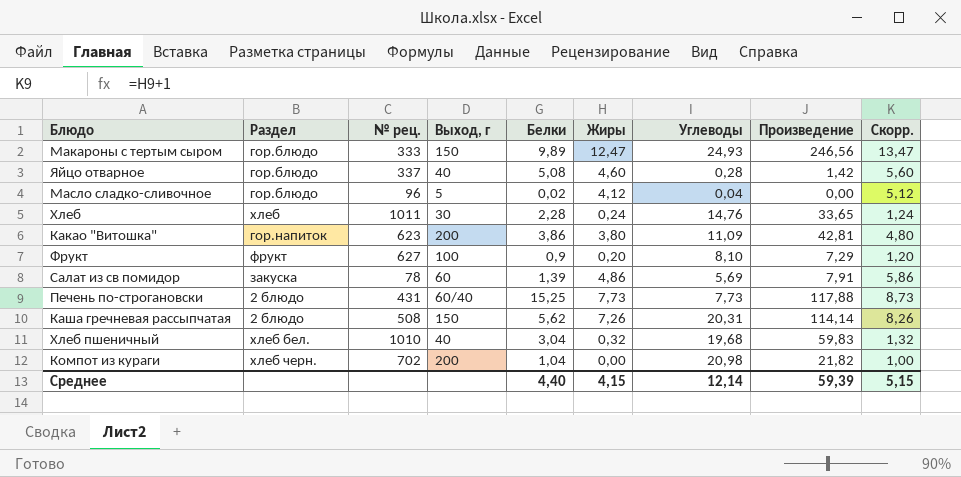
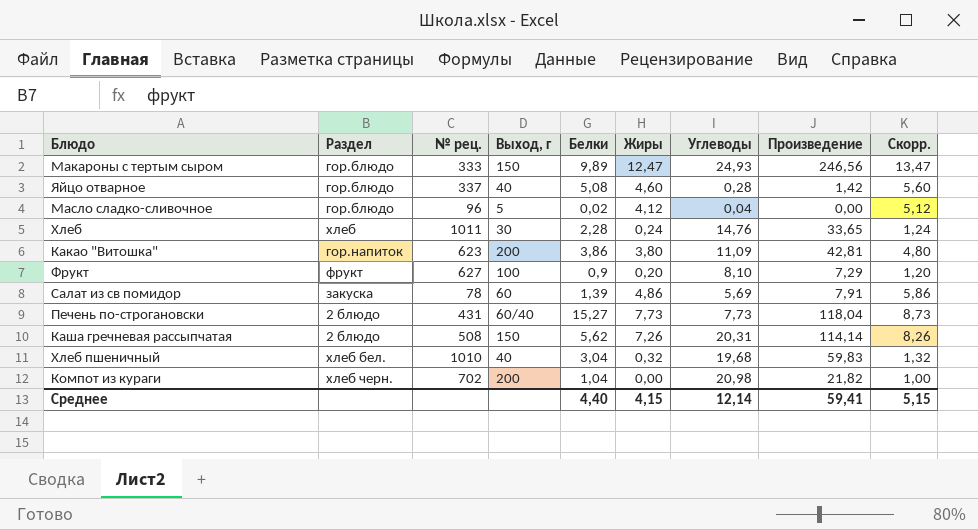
Печень по-строгановски | Белки: 15,25 -> 15,27
Печень по-строгановски | Произведение: 117,88 -> 118,04
Среднее | Произведение: 59,39 -> 59,41

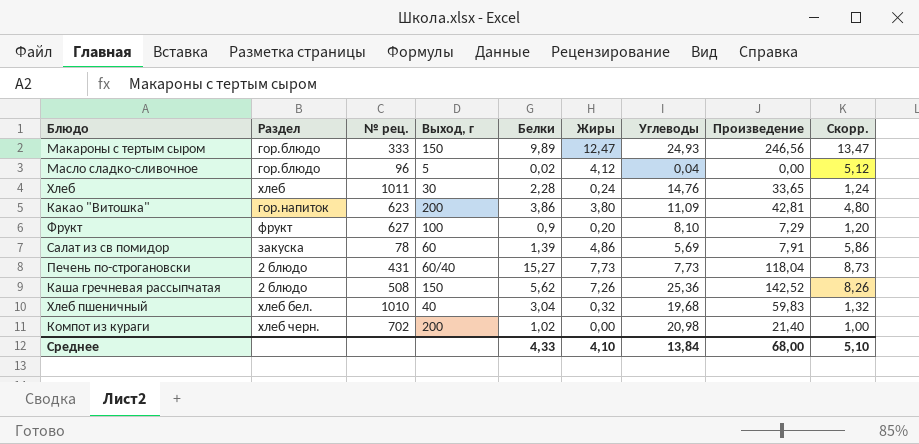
row Яйцо отварное: гор.блюдо | 337 | 40 | 5,08 | 4,60 | 0,28 | 1,42 | 5,60 -> none
Каша гречневая рассыпчатая | Углеводы: 20,31 -> 25,36
Каша гречневая рассыпчатая | Произведение: 114,14 -> 142,52
Компот из кураги | Белки: 1,04 -> 1,02
Компот из кураги | Произведение: 21,82 -> 21,40
Среднее | Белки: 4,40 -> 4,33
Среднее | Жиры: 4,15 -> 4,10
Среднее | Углеводы: 12,14 -> 13,84
Среднее | Произведение: 59,41 -> 68,00
Среднее | Скорр.: 5,15 -> 5,10

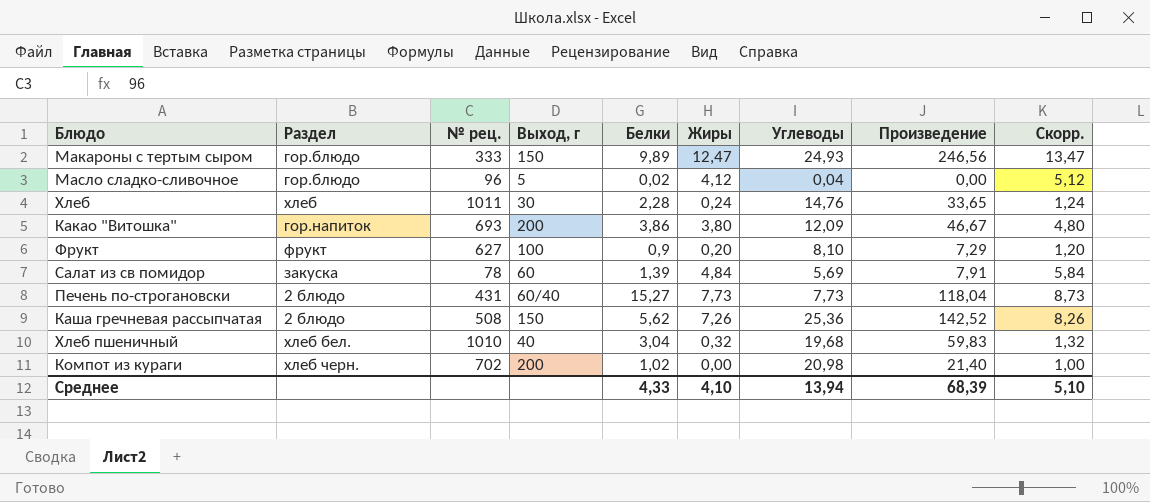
Какао "Витошка" | № рец.: 623 -> 693
Какао "Витошка" | Углеводы: 11,09 -> 12,09
Какао "Витошка" | Произведение: 42,81 -> 46,67
Салат из св помидор | Жиры: 4,86 -> 4,84
Салат из св помидор | Скорр.: 5,86 -> 5,84
Среднее | Углеводы: 13,84 -> 13,94
Среднее | Произведение: 68,00 -> 68,39

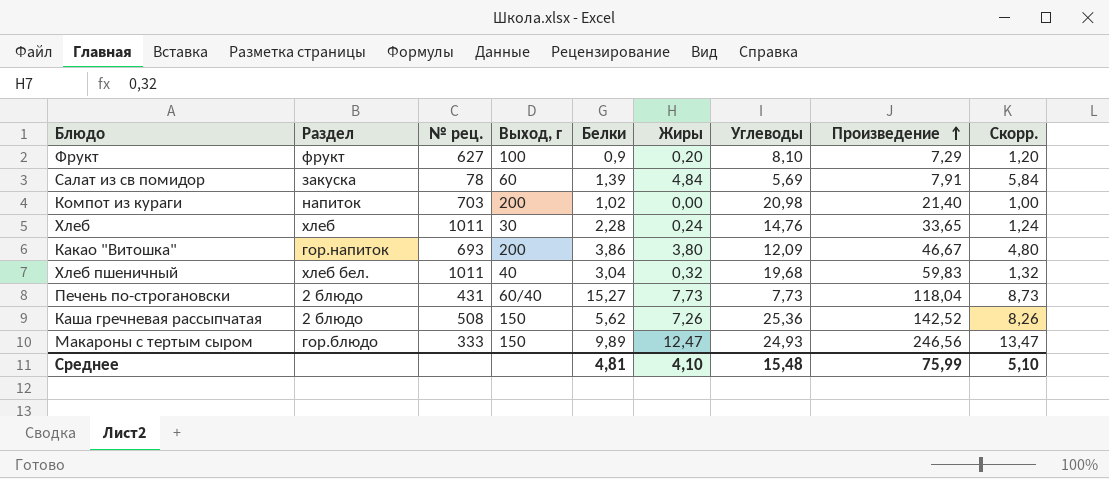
row order: none -> Произведение ascending
row Масло сладко-сливочное: гор.блюдо | 96 | 5 | 0,02 | 4,12 | 0,04 | 0,00 | 5,12 -> none
Компот из кураги | Раздел: хлеб черн. -> напиток
Компот из кураги | № рец.: 702 -> 703
Хлеб пшеничный | № рец.: 1010 -> 1011
Среднее | Белки: 4,33 -> 4,81
Среднее | Углеводы: 13,94 -> 15,48
Среднее | Произведение: 68,39 -> 75,99

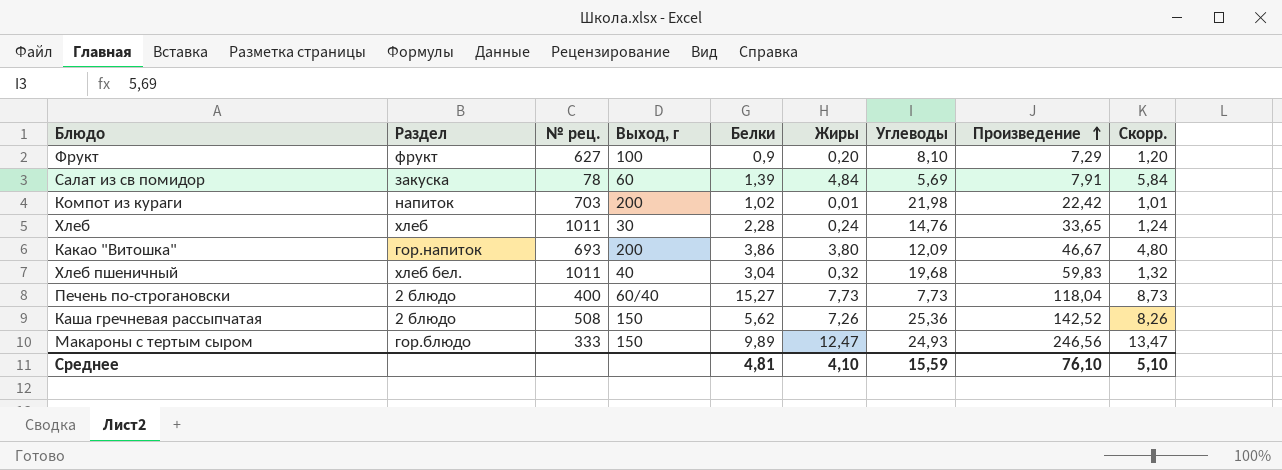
Компот из кураги | Жиры: 0,00 -> 0,01
Компот из кураги | Углеводы: 20,98 -> 21,98
Компот из кураги | Произведение: 21,40 -> 22,42
Компот из кураги | Скорр.: 1,00 -> 1,01
Печень по-строгановски | № рец.: 431 -> 400
Среднее | Углеводы: 15,48 -> 15,59
Среднее | Произведение: 75,99 -> 76,10

